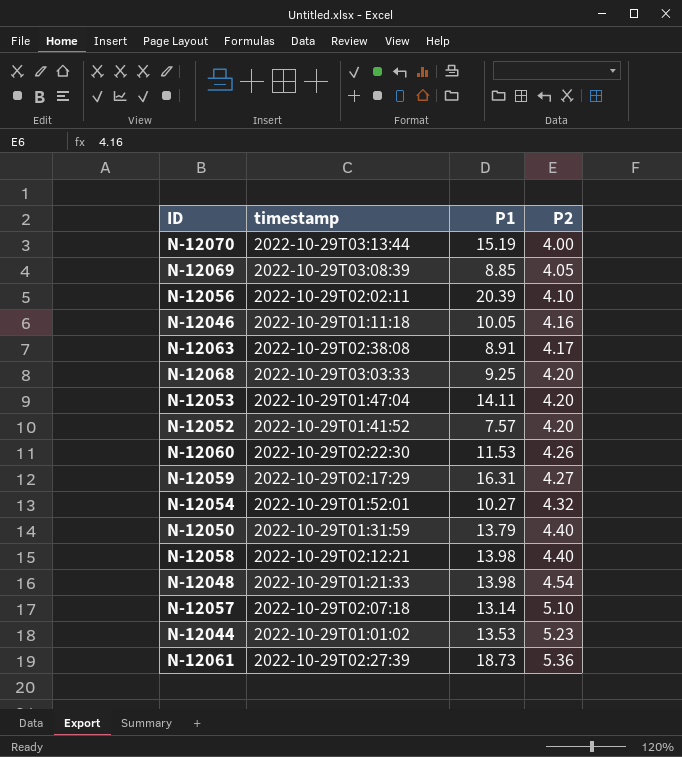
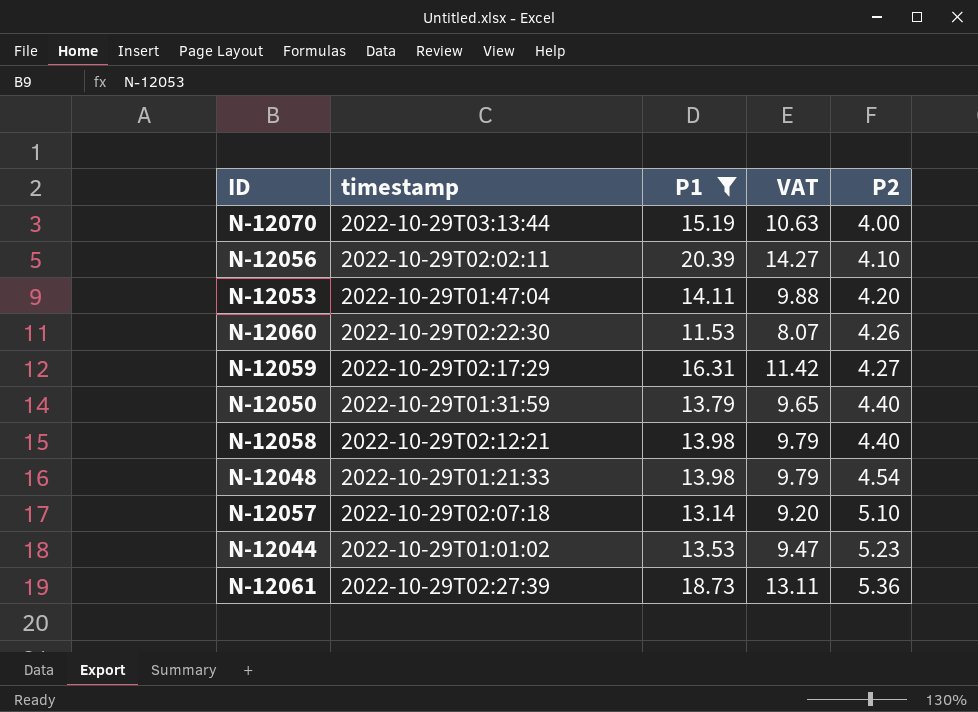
filter: none -> P1 >= 11.53
column VAT | formula: none -> [P1] * 0.7

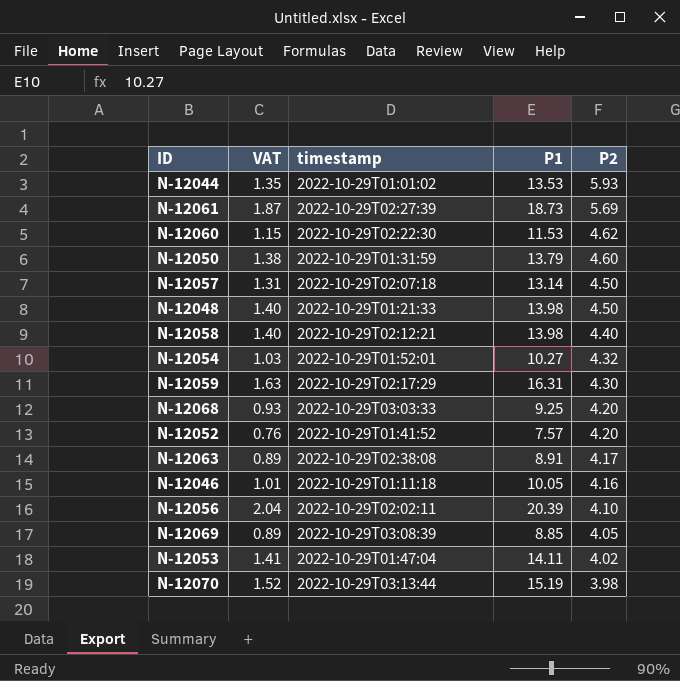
filter: P1 >= 11.53 -> none
row order: P2 ascending -> P2 descending
column VAT | formula: [P1] * 0.7 -> [P1] * 0.1
column VAT | position: 4 -> 2
N-12044 | P2: 5.23 -> 5.93
N-12061 | P2: 5.36 -> 5.69
N-12060 | P2: 4.26 -> 4.62
N-12050 | P2: 4.40 -> 4.60
N-12057 | P2: 5.10 -> 4.50
N-12048 | P2: 4.54 -> 4.50
N-12059 | P2: 4.27 -> 4.30
N-12053 | P2: 4.20 -> 4.02
N-12070 | P2: 4.00 -> 3.98

